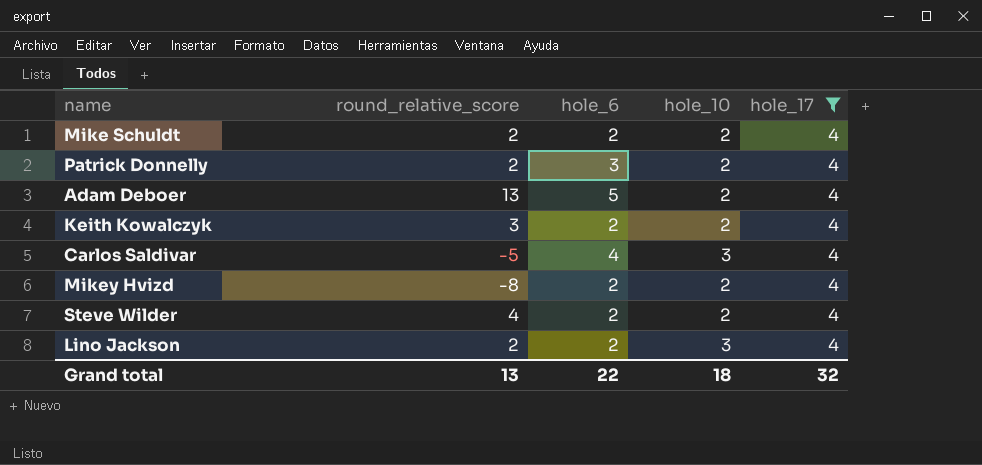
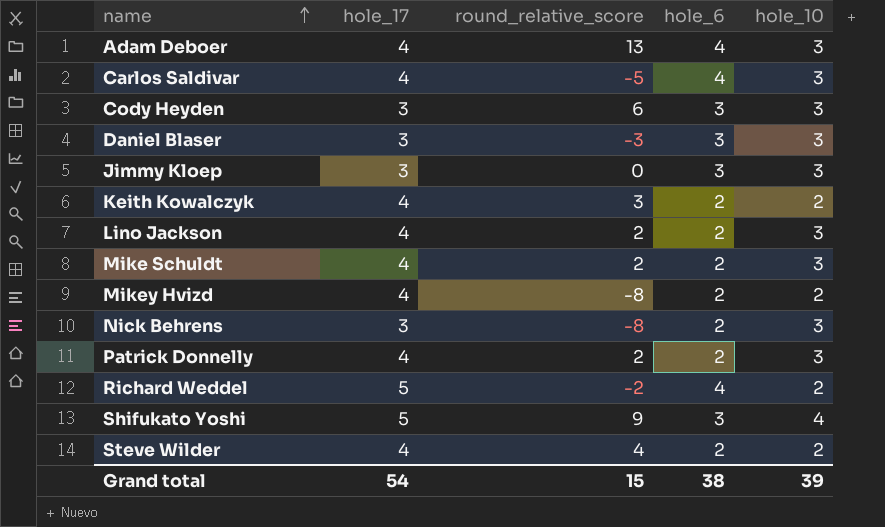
filter: hole_17 = 4 -> none
row order: none -> name ascending
column hole_17 | position: 5 -> 2
Adam Deboer | hole_6: 5 -> 4
Adam Deboer | hole_10: 2 -> 3
Mike Schuldt | hole_10: 2 -> 3
Patrick Donnelly | hole_6: 3 -> 2
Patrick Donnelly | hole_10: 2 -> 3
Grand total | hole_17: 32 -> 54
Grand total | round_relative_score: 13 -> 15
Grand total | hole_6: 22 -> 38
Grand total | hole_10: 18 -> 39

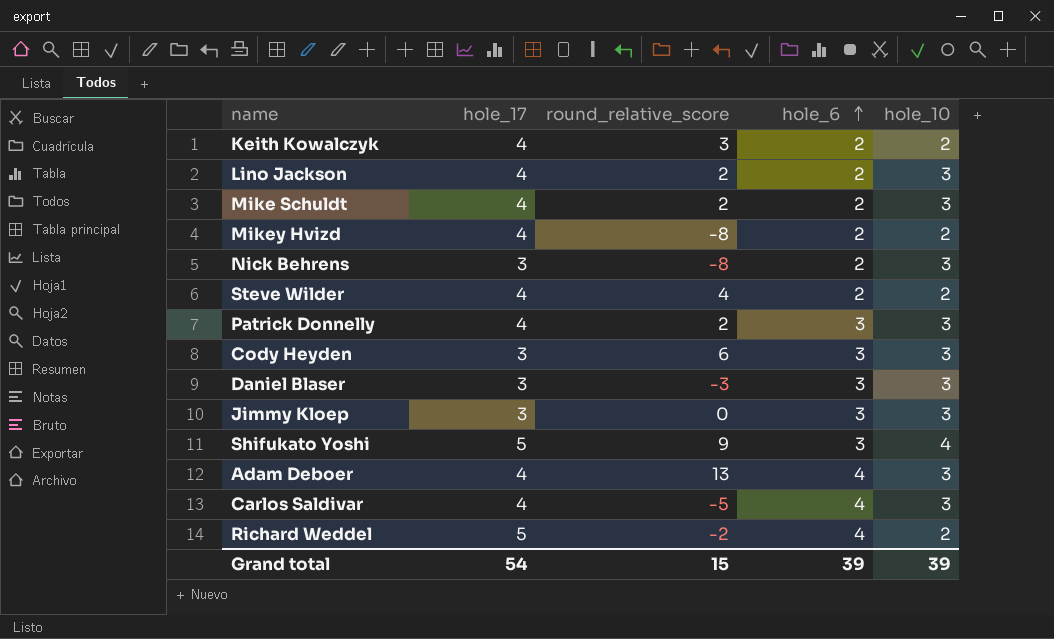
row order: name ascending -> hole_6 ascending
Patrick Donnelly | hole_6: 2 -> 3
Grand total | hole_6: 38 -> 39

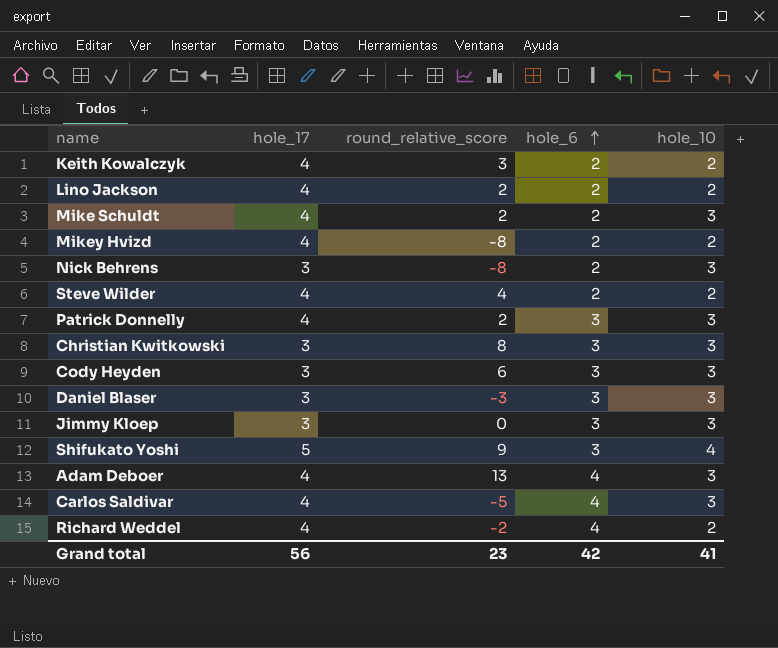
Lino Jackson | hole_10: 3 -> 2
row Christian Kwitkowski: none -> 3 | 8 | 3 | 3
Richard Weddel | hole_17: 5 -> 4
Grand total | hole_17: 54 -> 56
Grand total | round_relative_score: 15 -> 23
Grand total | hole_6: 39 -> 42
Grand total | hole_10: 39 -> 41

